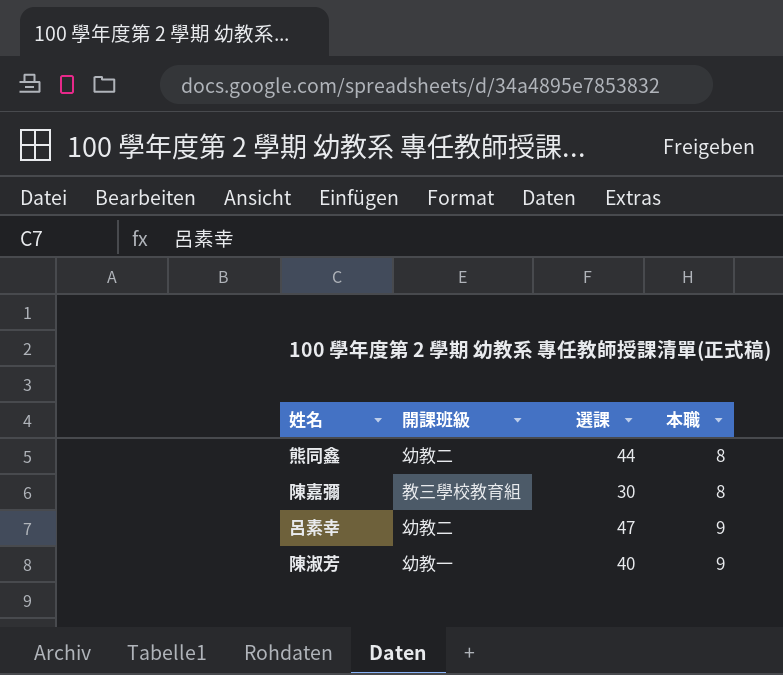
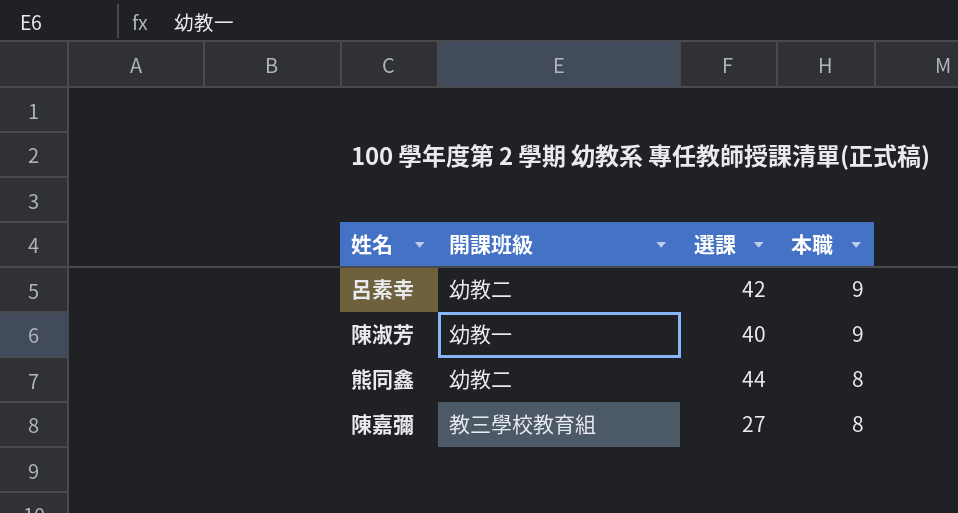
row order: 本職 ascending -> 本職 descending
呂素幸 | 選課: 47 -> 42
陳嘉彌 | 選課: 30 -> 27

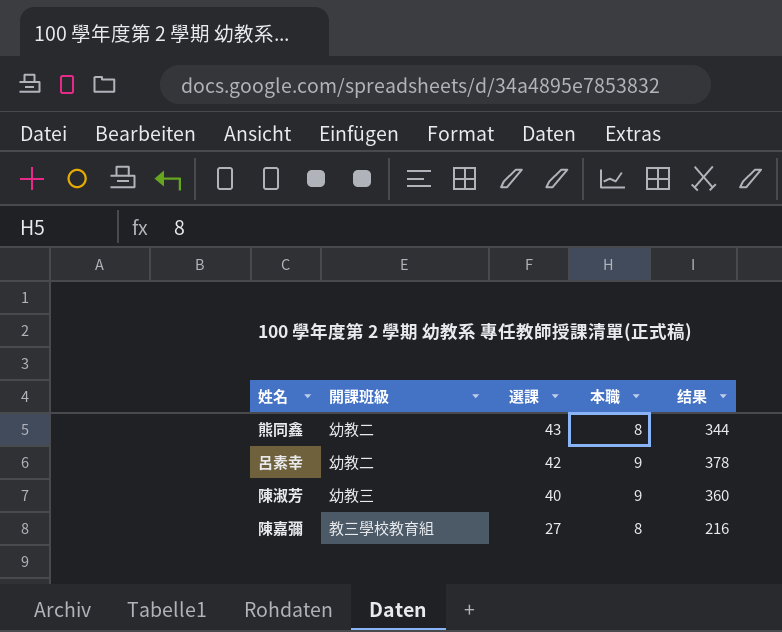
row order: 本職 descending -> 選課 descending
column 结果 | formula: none -> [選課] * [本職]
熊同鑫 | 選課: 44 -> 43
陳淑芳 | 開課班級: 幼教一 -> 幼教三

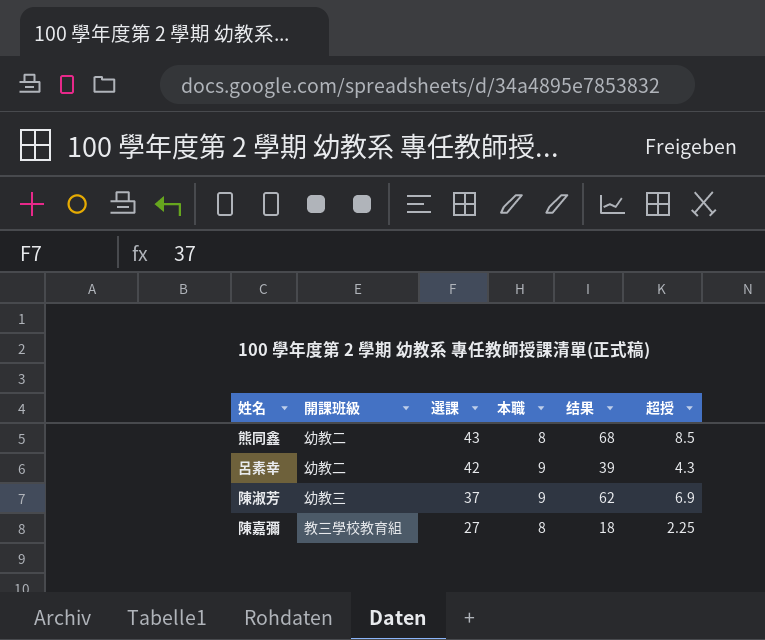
column 结果 | formula: [選課] * [本職] -> [本職] * [超授]
column 超授 | position: none -> 6
陳淑芳 | 選課: 40 -> 37

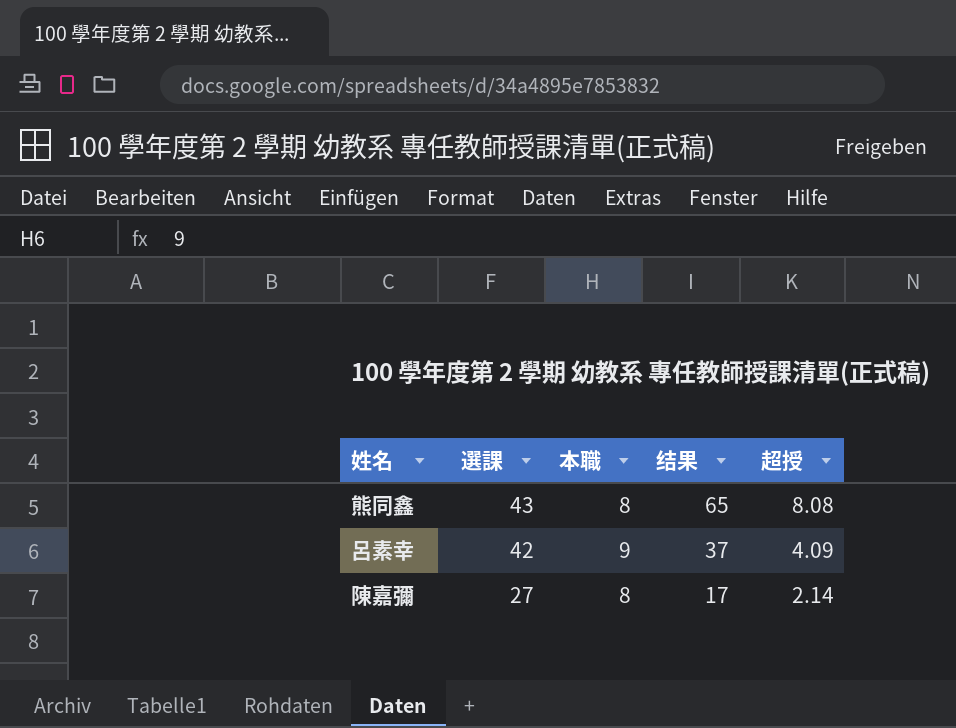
column 開課班級 | position: 2 -> none
row 陳淑芳: 幼教三 | 37 | 9 | 62 | 6.9 -> none
熊同鑫 | 结果: 68 -> 65
熊同鑫 | 超授: 8.5 -> 8.08
呂素幸 | 结果: 39 -> 37
呂素幸 | 超授: 4.3 -> 4.09
陳嘉彌 | 结果: 18 -> 17
陳嘉彌 | 超授: 2.25 -> 2.14

